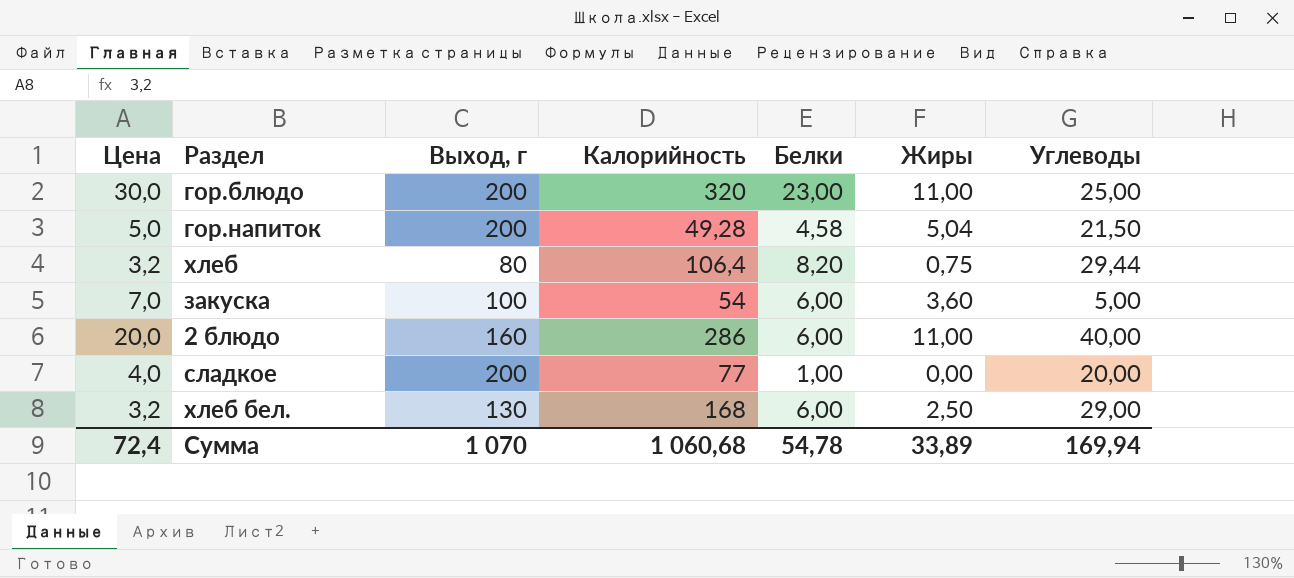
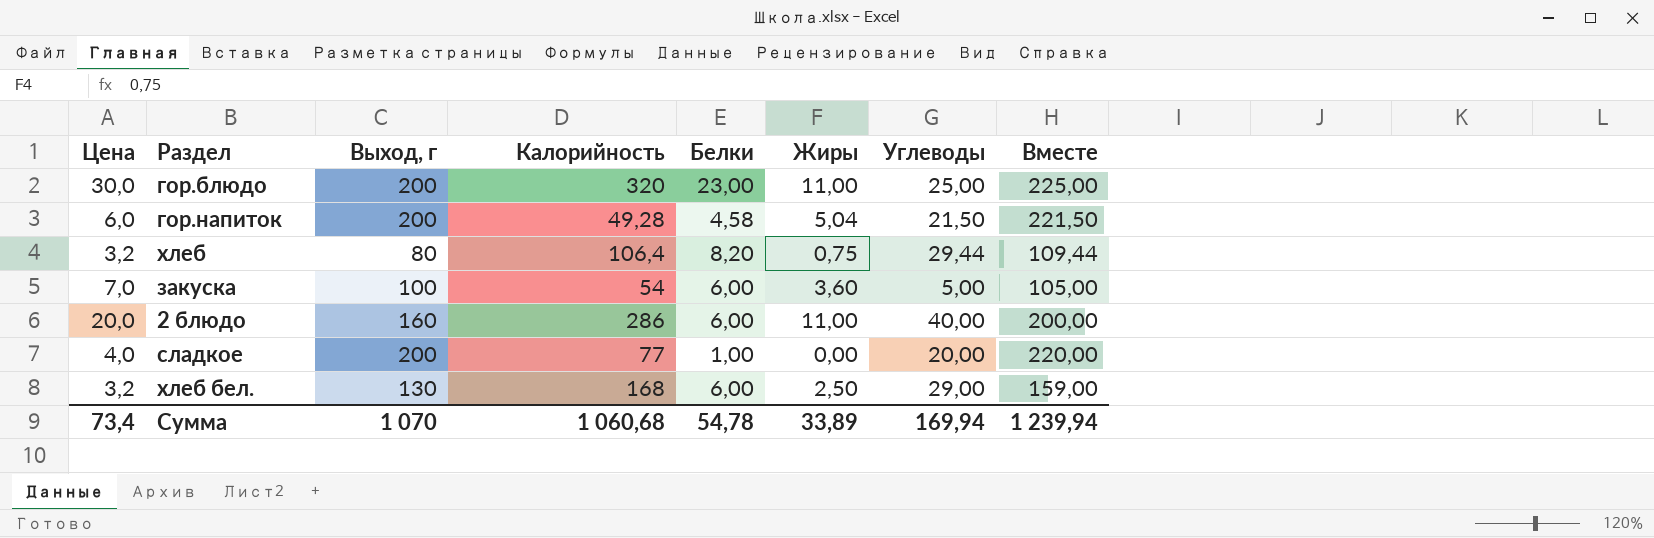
column Вместе | formula: none -> [Выход, г] + [Углеводы]
гор.напиток | Цена: 5,0 -> 6,0
Сумма | Цена: 72,4 -> 73,4

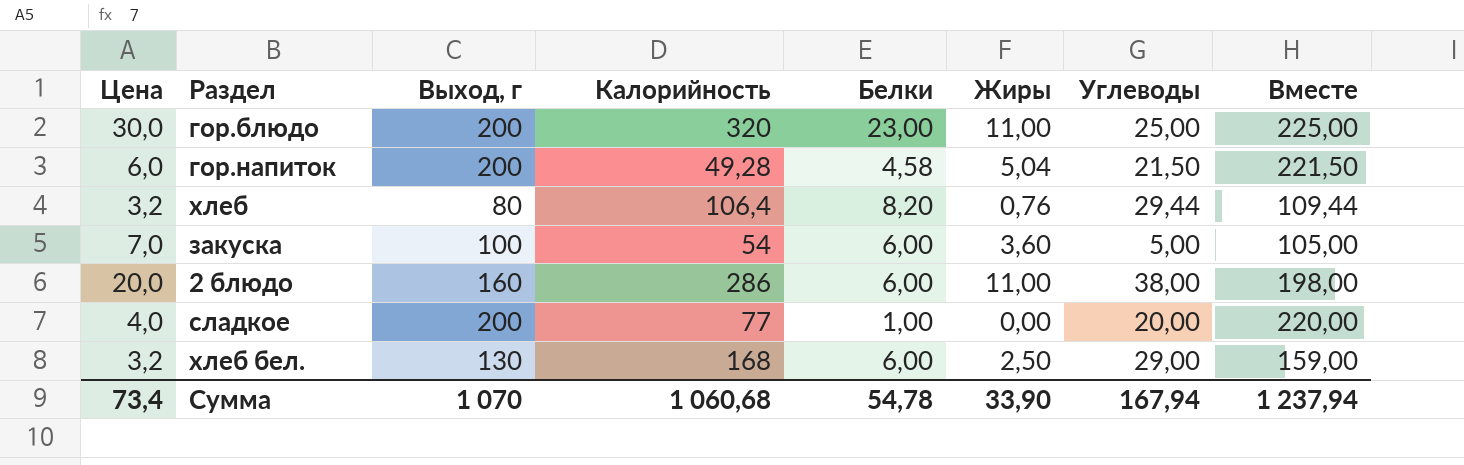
хлеб | Жиры: 0,75 -> 0,76
2 блюдо | Углеводы: 40,00 -> 38,00
2 блюдо | Вместе: 200,00 -> 198,00
Сумма | Жиры: 33,89 -> 33,90
Сумма | Углеводы: 169,94 -> 167,94
Сумма | Вместе: 1 239,94 -> 1 237,94

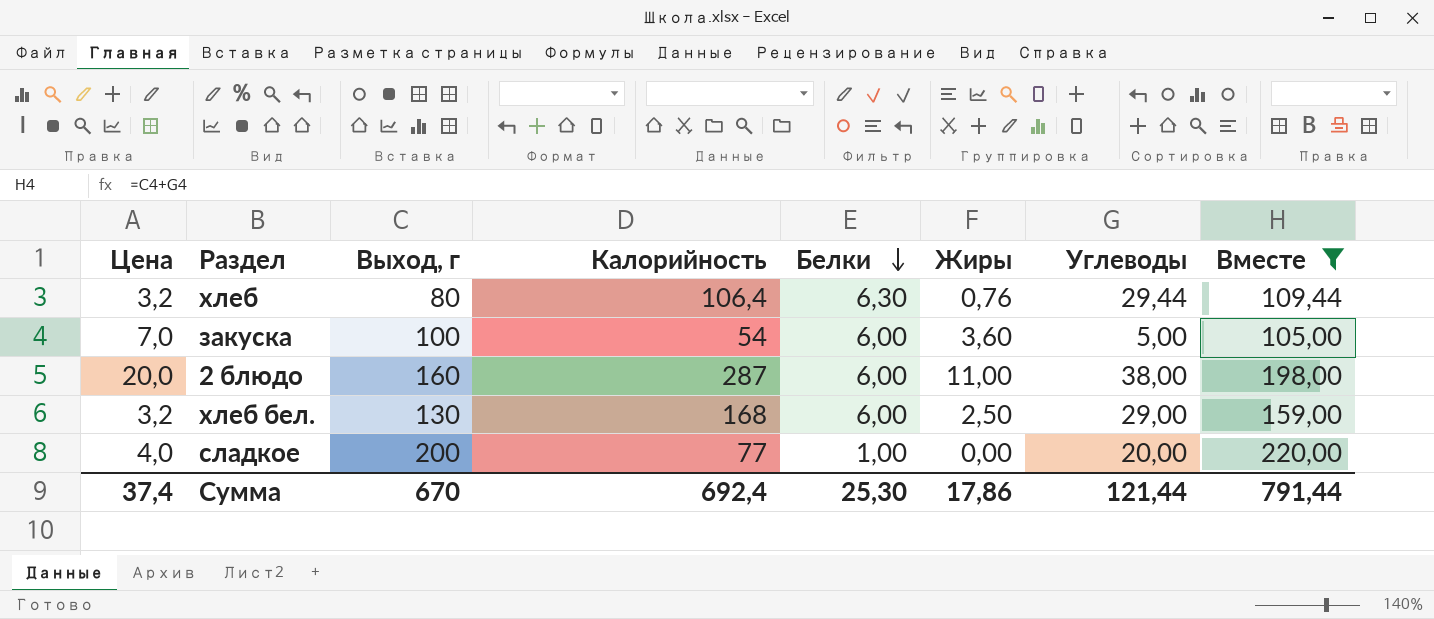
filter: none -> Вместе <= 220,00
row order: none -> Белки descending
хлеб | Белки: 8,20 -> 6,30
2 блюдо | Калорийность: 286 -> 287
Сумма | Цена: 73,4 -> 37,4
Сумма | Выход, г: 1 070 -> 670
Сумма | Калорийность: 1 060,68 -> 692,4
Сумма | Белки: 54,78 -> 25,30
Сумма | Жиры: 33,90 -> 17,86
Сумма | Углеводы: 167,94 -> 121,44
Сумма | Вместе: 1 237,94 -> 791,44

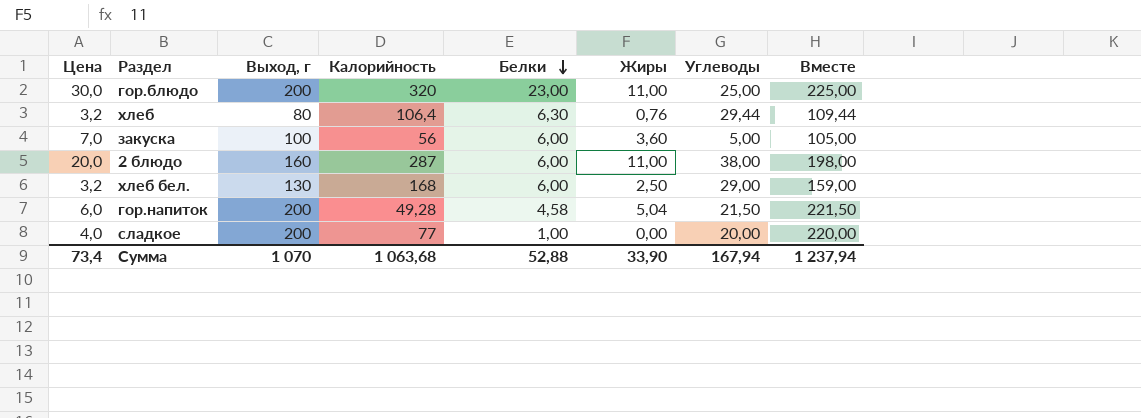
filter: Вместе <= 220,00 -> none
закуска | Калорийность: 54 -> 56
Сумма | Цена: 37,4 -> 73,4
Сумма | Выход, г: 670 -> 1 070
Сумма | Калорийность: 692,4 -> 1 063,68
Сумма | Белки: 25,30 -> 52,88
Сумма | Жиры: 17,86 -> 33,90
Сумма | Углеводы: 121,44 -> 167,94
Сумма | Вместе: 791,44 -> 1 237,94

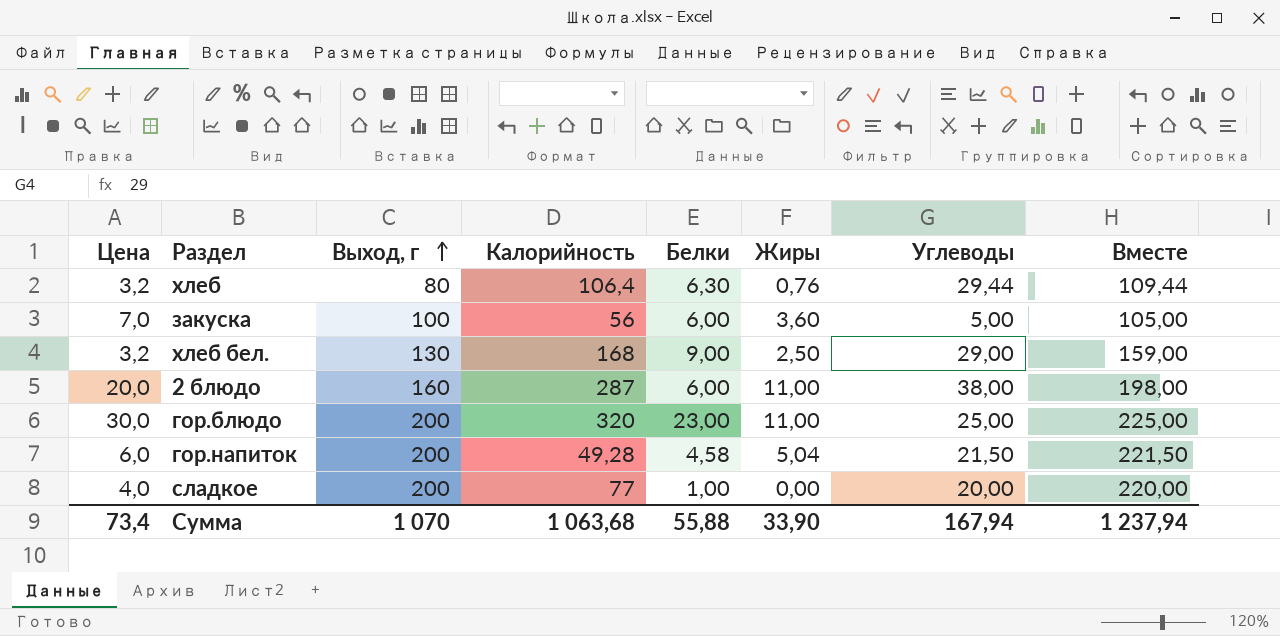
row order: Белки descending -> Выход, г ascending
хлеб бел. | Белки: 6,00 -> 9,00
Сумма | Белки: 52,88 -> 55,88

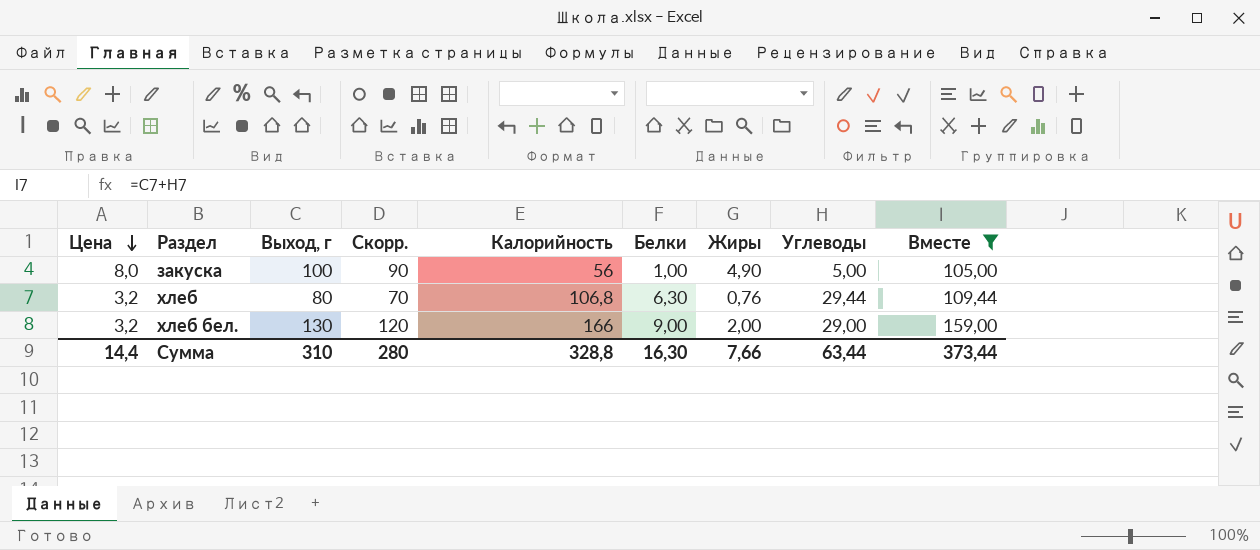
filter: none -> Вместе <= 159,00
row order: Выход, г ascending -> Цена descending
column Скорр. | formula: none -> [Выход, г] - 10
закуска | Цена: 7,0 -> 8,0
закуска | Белки: 6,00 -> 1,00
закуска | Жиры: 3,60 -> 4,90
хлеб | Калорийность: 106,4 -> 106,8
хлеб бел. | Калорийность: 168 -> 166
хлеб бел. | Жиры: 2,50 -> 2,00
Сумма | Цена: 73,4 -> 14,4
Сумма | Выход, г: 1 070 -> 310
Сумма | Калорийность: 1 063,68 -> 328,8
Сумма | Белки: 55,88 -> 16,30
Сумма | Жиры: 33,90 -> 7,66
Сумма | Углеводы: 167,94 -> 63,44
Сумма | Вместе: 1 237,94 -> 373,44

